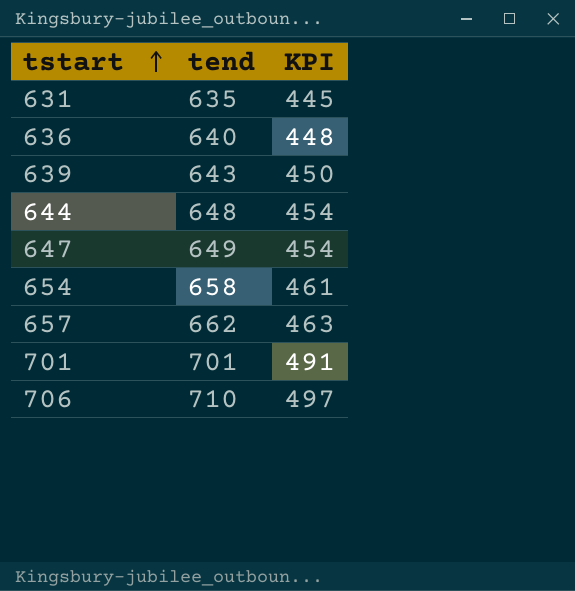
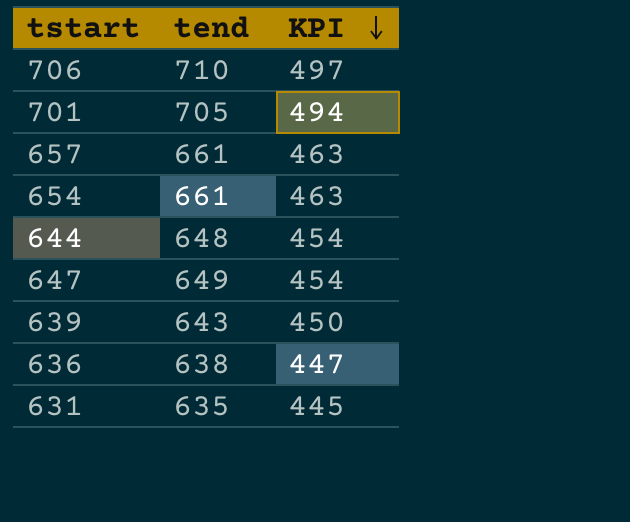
row order: tstart ascending -> KPI descending
701 | tend: 701 -> 705
701 | KPI: 491 -> 494
657 | tend: 662 -> 661
654 | tend: 658 -> 661
654 | KPI: 461 -> 463
636 | tend: 640 -> 638
636 | KPI: 448 -> 447

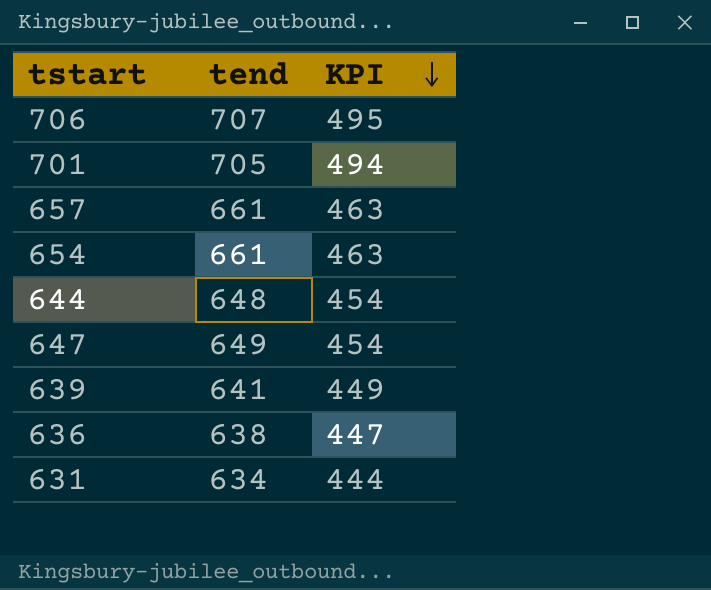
706 | tend: 710 -> 707
706 | KPI: 497 -> 495
639 | tend: 643 -> 641
639 | KPI: 450 -> 449
631 | tend: 635 -> 634
631 | KPI: 445 -> 444

